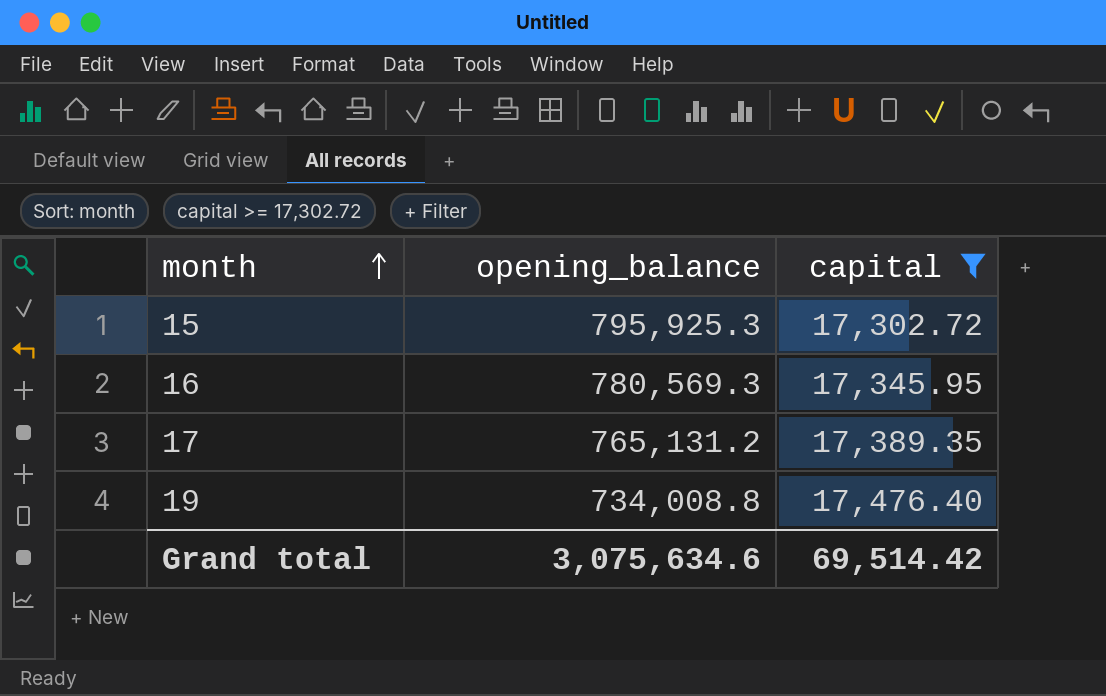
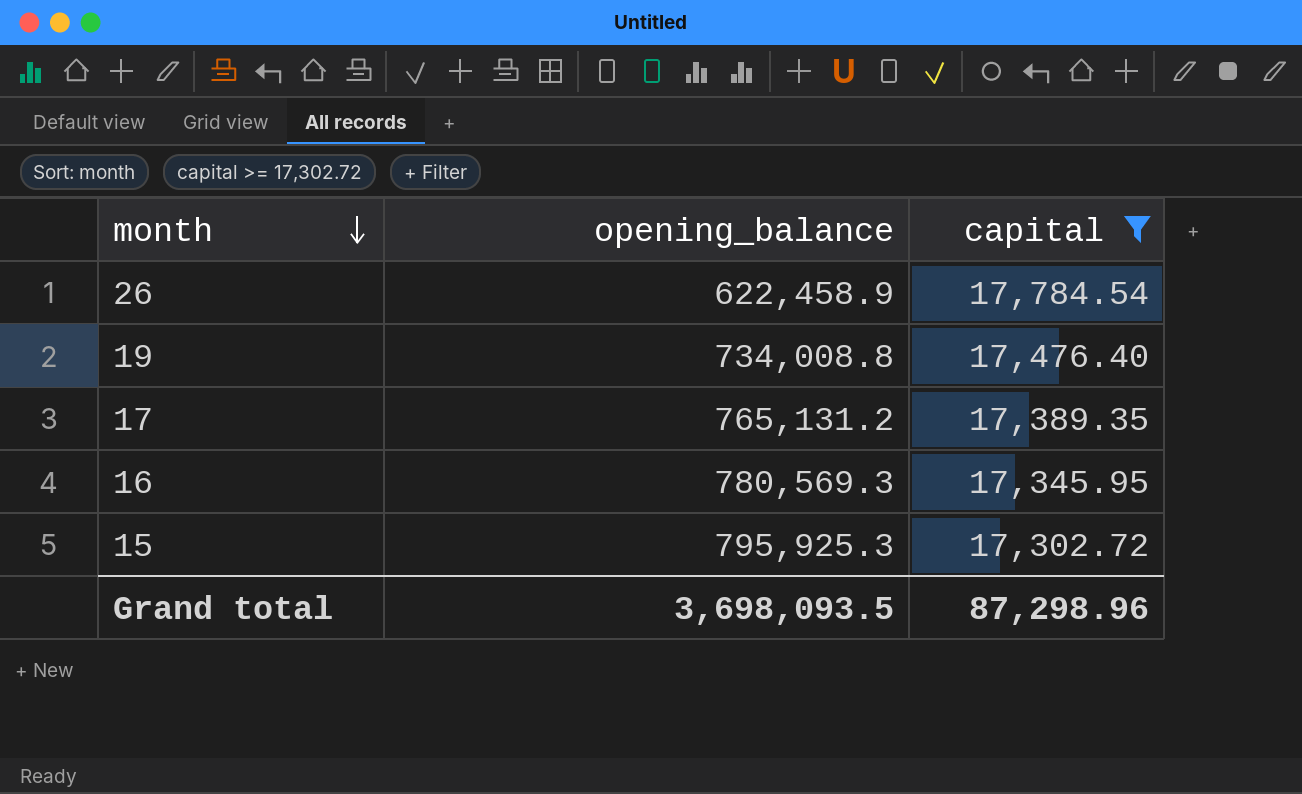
row order: month ascending -> month descending
row 26: none -> 622,458.9 | 17,784.54
Grand total | opening_balance: 3,075,634.6 -> 3,698,093.5
Grand total | capital: 69,514.42 -> 87,298.96

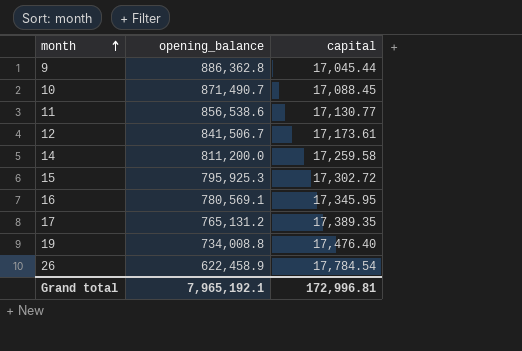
filter: capital >= 17,302.72 -> none
row order: month descending -> month ascending
16 | opening_balance: 780,569.3 -> 780,569.1
Grand total | opening_balance: 3,698,093.5 -> 7,965,192.1
Grand total | capital: 87,298.96 -> 172,996.81

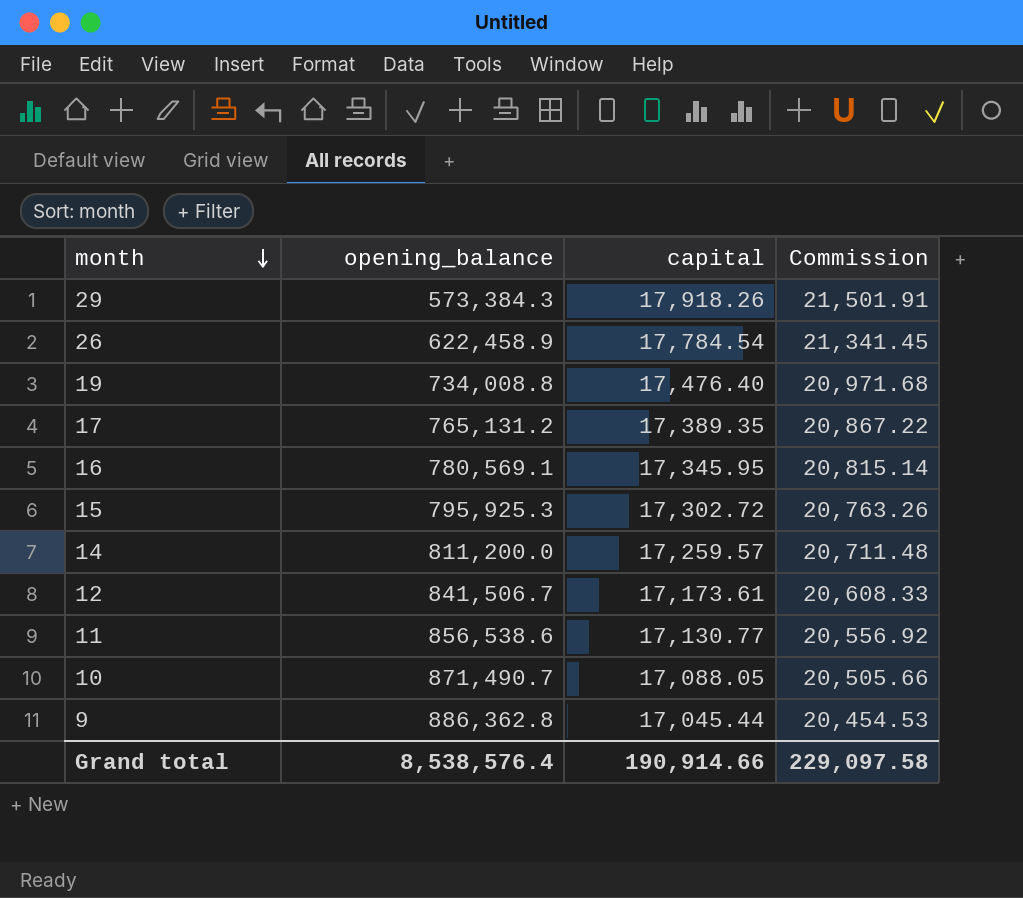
row order: month ascending -> month descending
column Commission | formula: none -> [capital] * 1.2
row 29: none -> 573,384.3 | 17,918.26 | 21,501.91
14 | capital: 17,259.58 -> 17,259.57
10 | capital: 17,088.45 -> 17,088.05
Grand total | opening_balance: 7,965,192.1 -> 8,538,576.4
Grand total | capital: 172,996.81 -> 190,914.66

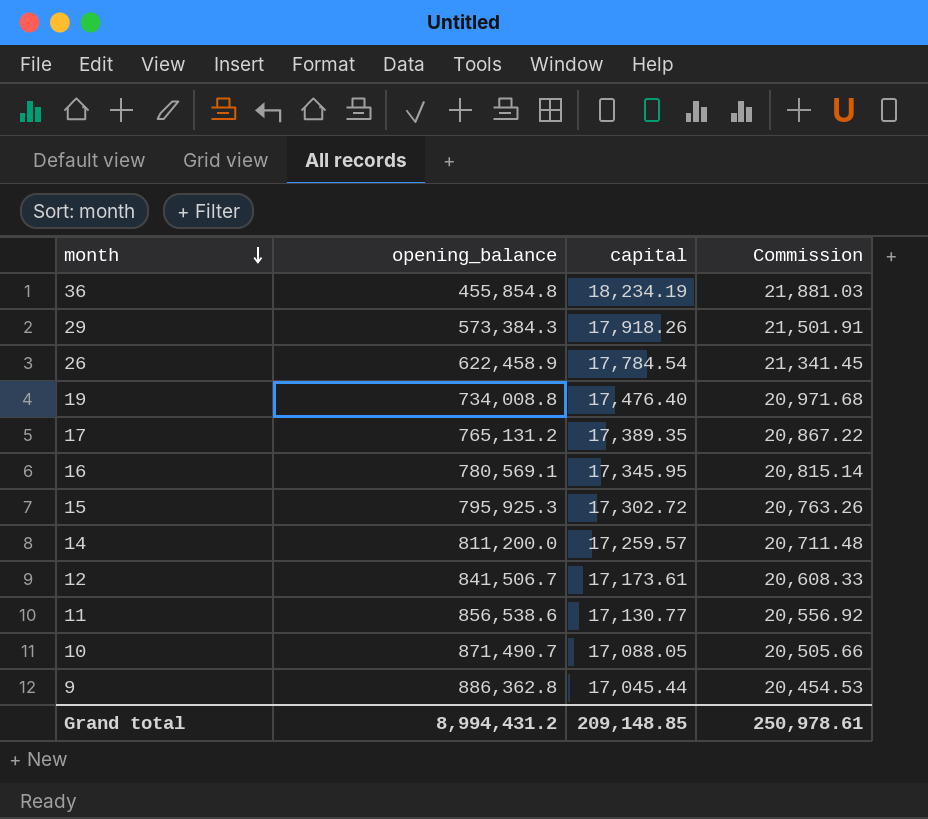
row 36: none -> 455,854.8 | 18,234.19 | 21,881.03
Grand total | opening_balance: 8,538,576.4 -> 8,994,431.2
Grand total | capital: 190,914.66 -> 209,148.85
Grand total | Commission: 229,097.58 -> 250,978.61

